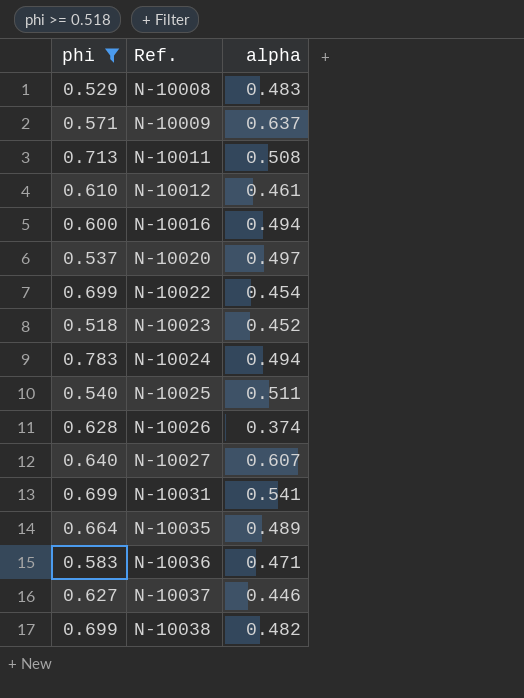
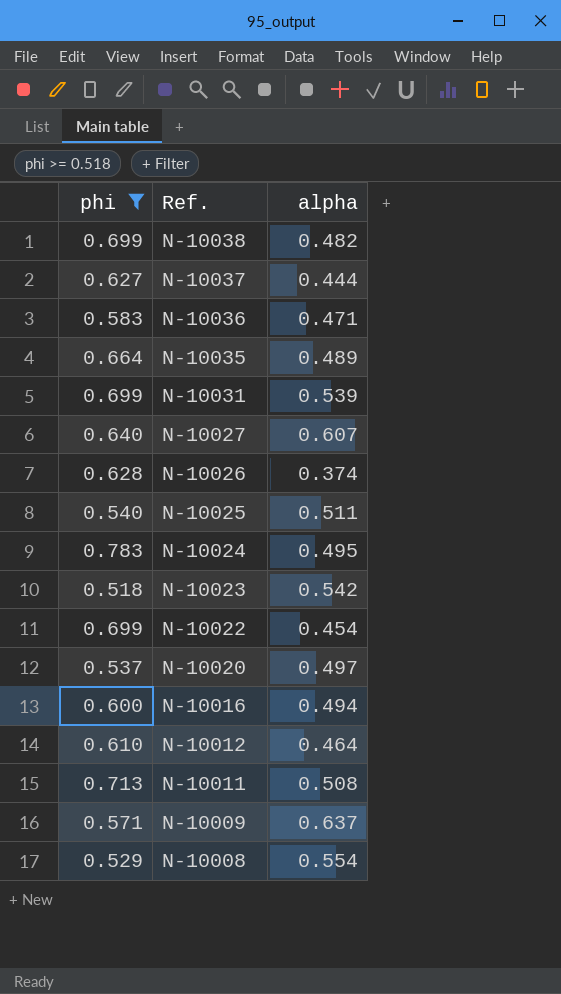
row order: Ref. ascending -> Ref. descending
N-10037 | alpha: 0.446 -> 0.444
N-10031 | alpha: 0.541 -> 0.539
N-10024 | alpha: 0.494 -> 0.495
N-10023 | alpha: 0.452 -> 0.542
N-10012 | alpha: 0.461 -> 0.464
N-10008 | alpha: 0.483 -> 0.554

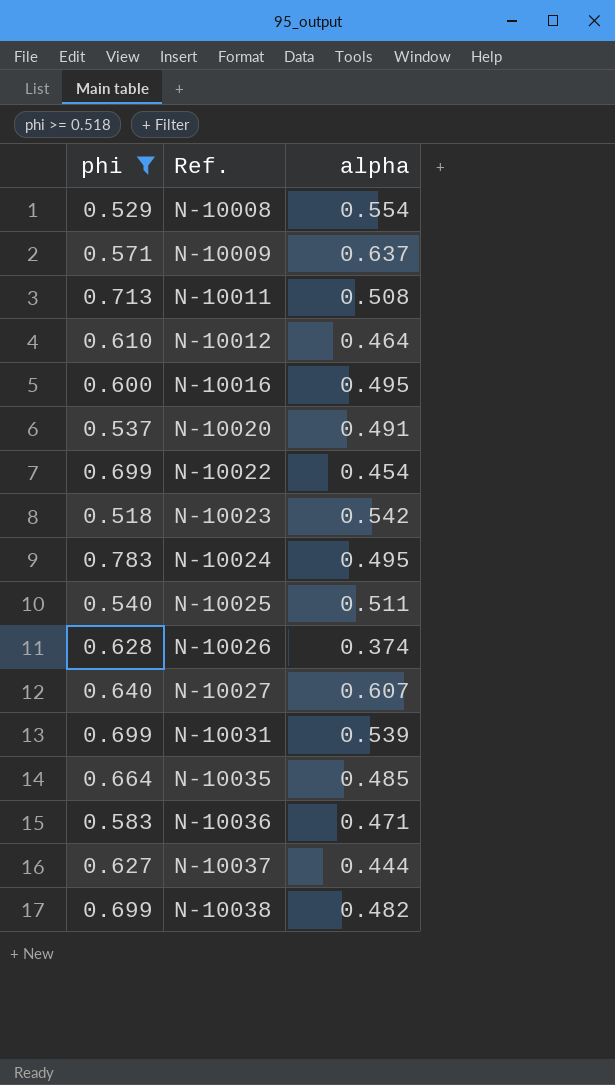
row order: Ref. descending -> Ref. ascending
N-10016 | alpha: 0.494 -> 0.495
N-10020 | alpha: 0.497 -> 0.491
N-10035 | alpha: 0.489 -> 0.485

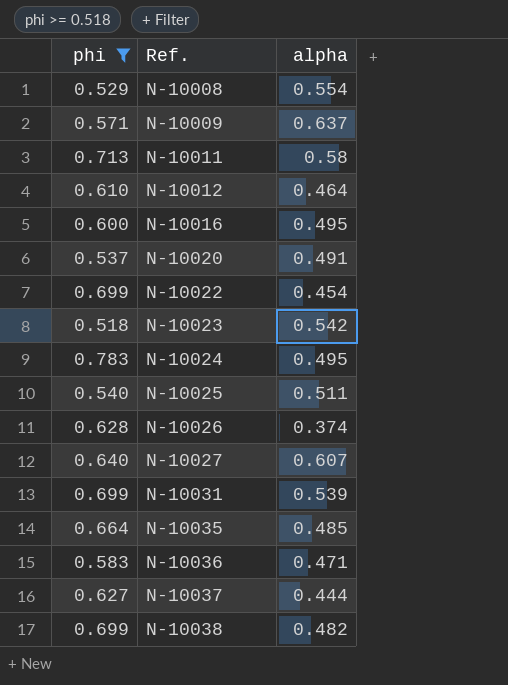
N-10011 | alpha: 0.508 -> 0.58

